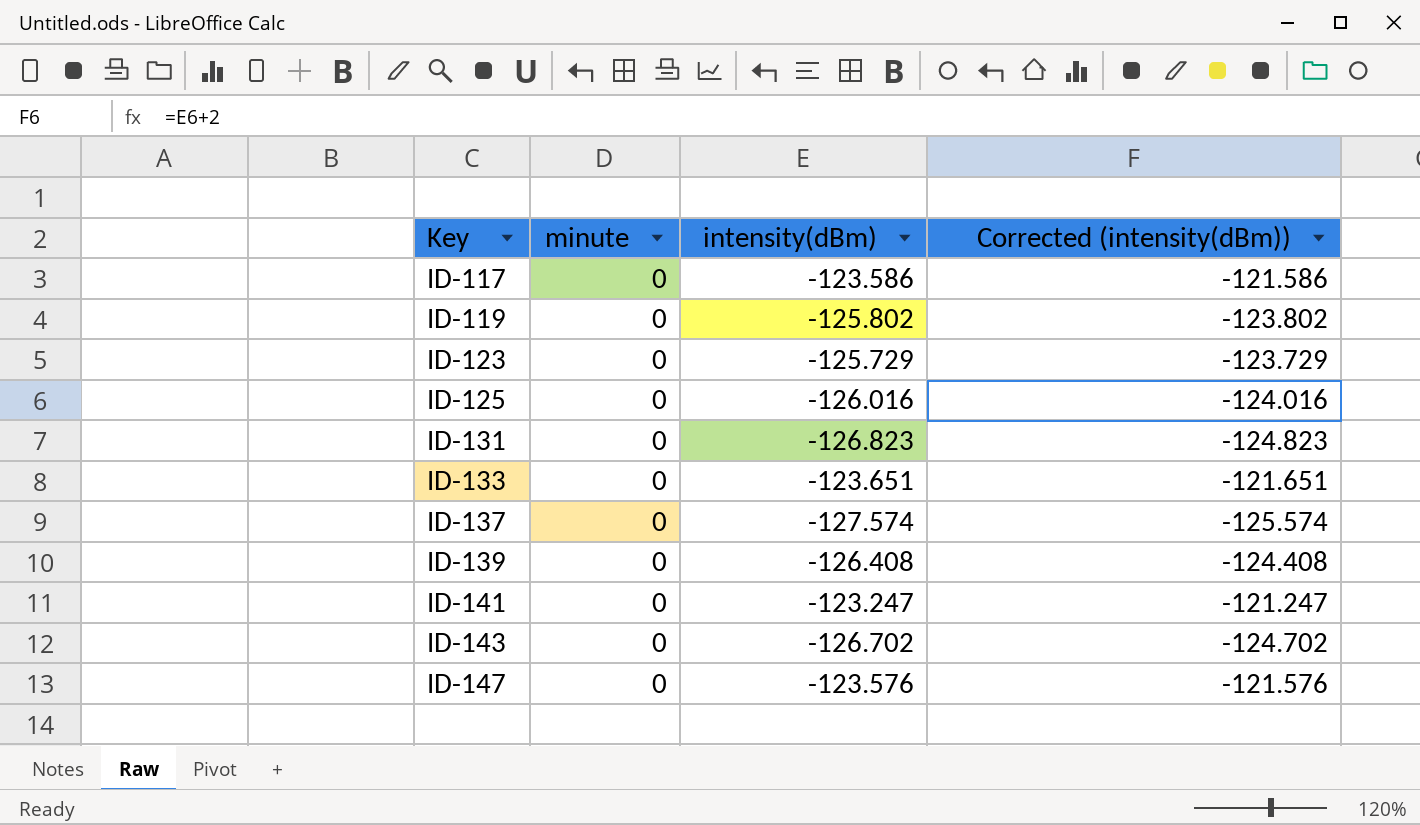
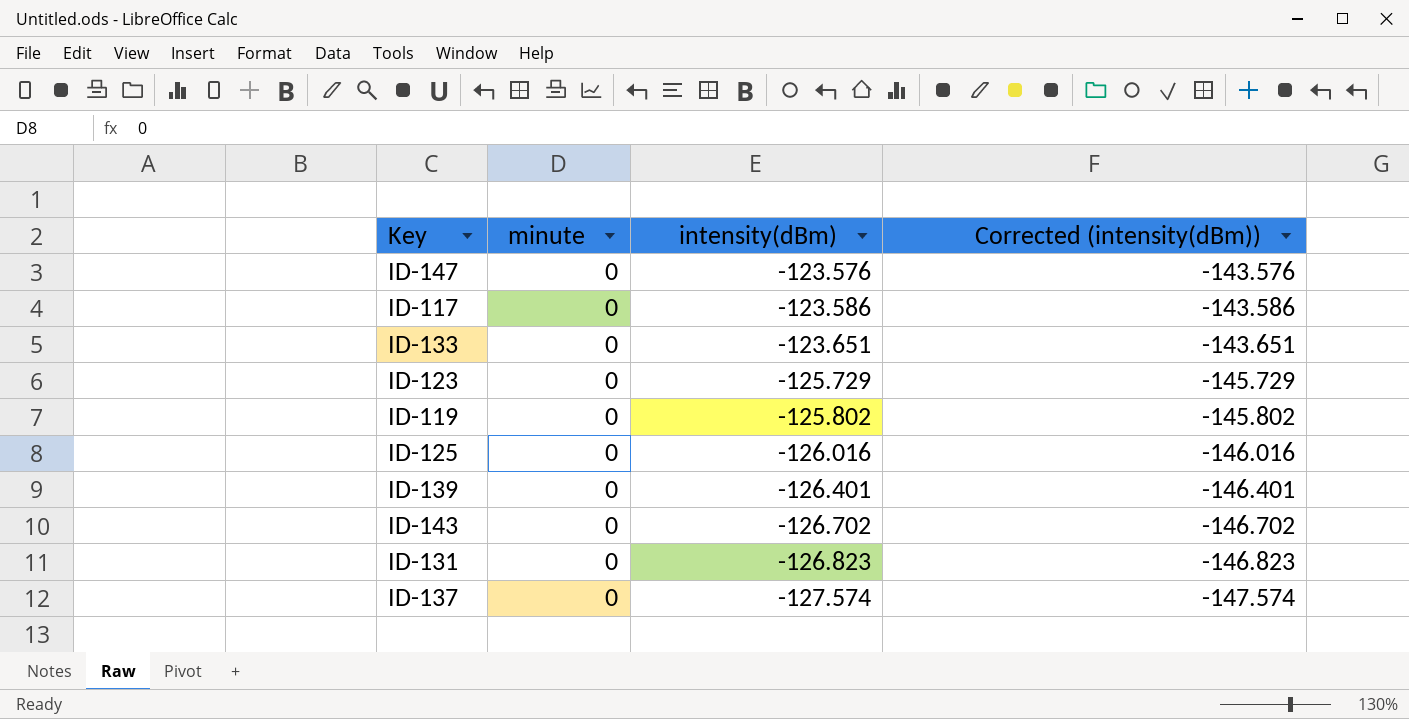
row order: Key ascending -> intensity(dBm) descending
column Corrected (intensity(dBm)) | formula: [intensity(dBm)] + 2 -> [intensity(dBm)] - 20
row ID-141: 0 | -123.247 | -121.247 -> none
ID-139 | intensity(dBm): -126.408 -> -126.401

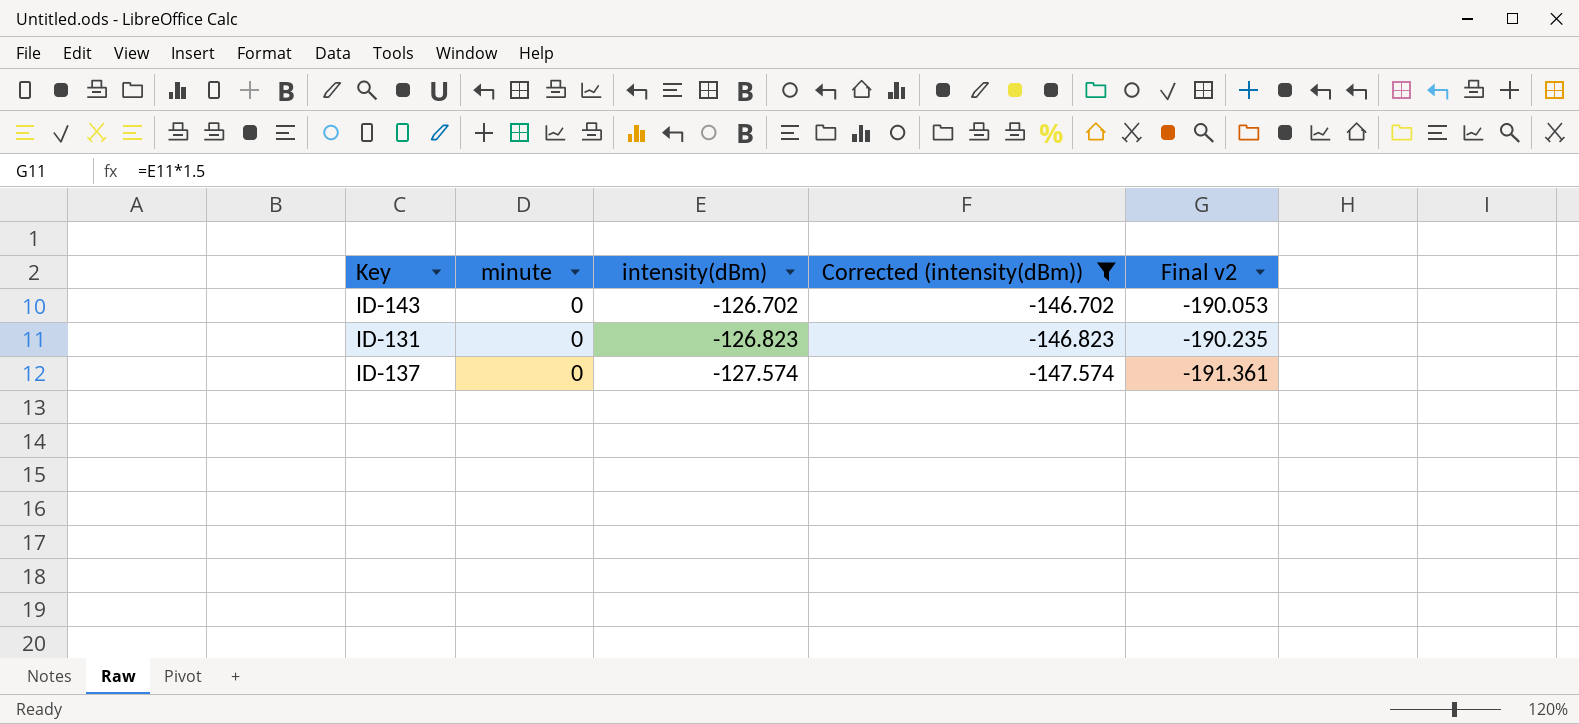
filter: none -> Corrected (intensity(dBm)) <= -146.702
column Final v2 | formula: none -> [intensity(dBm)] * 1.5

